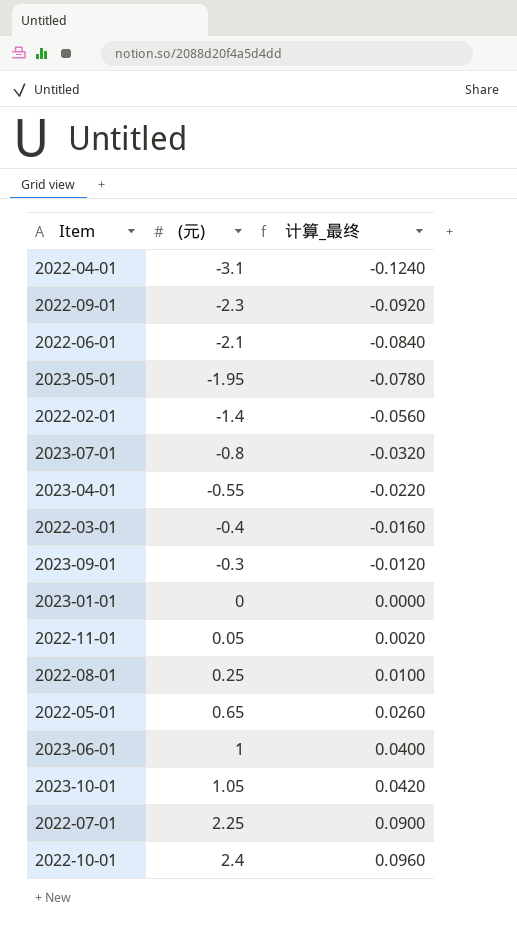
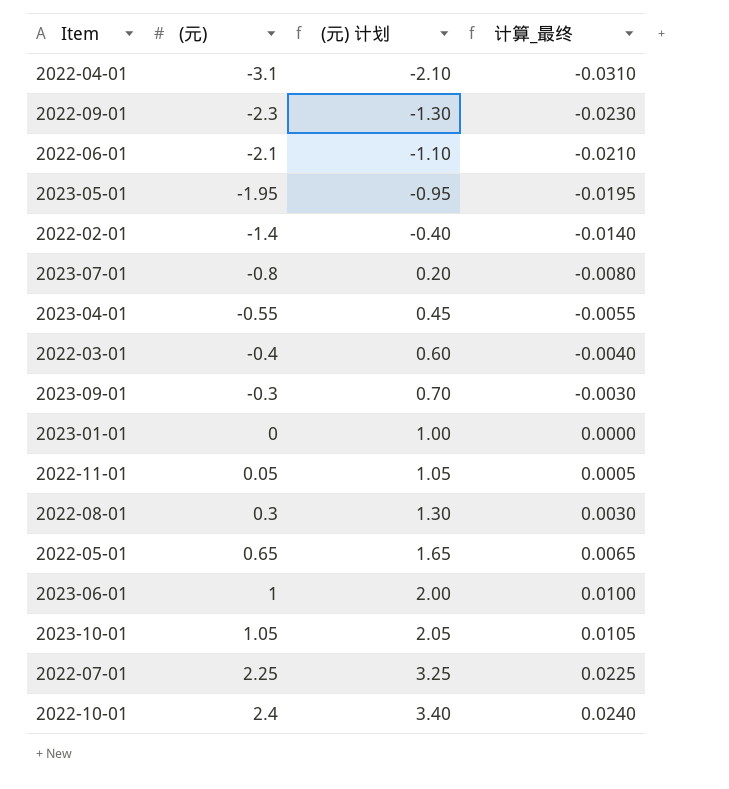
column (元) 计划 | formula: none -> [(元)] + 1
column 计算_最终 | formula: [(元)] * 0.04 -> [(元)] * 0.01
2022-08-01 | (元): 0.25 -> 0.3

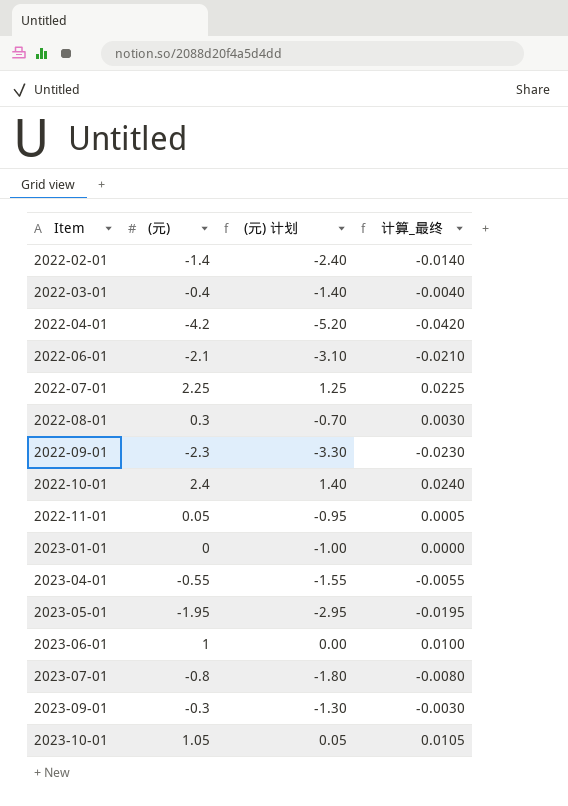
row order: (元) ascending -> Item ascending
column (元) 计划 | formula: [(元)] + 1 -> [(元)] - 1
row 2022-05-01: 0.65 | 1.65 | 0.0065 -> none
2022-04-01 | (元): -3.1 -> -4.2
2022-04-01 | 计算_最终: -0.0310 -> -0.0420

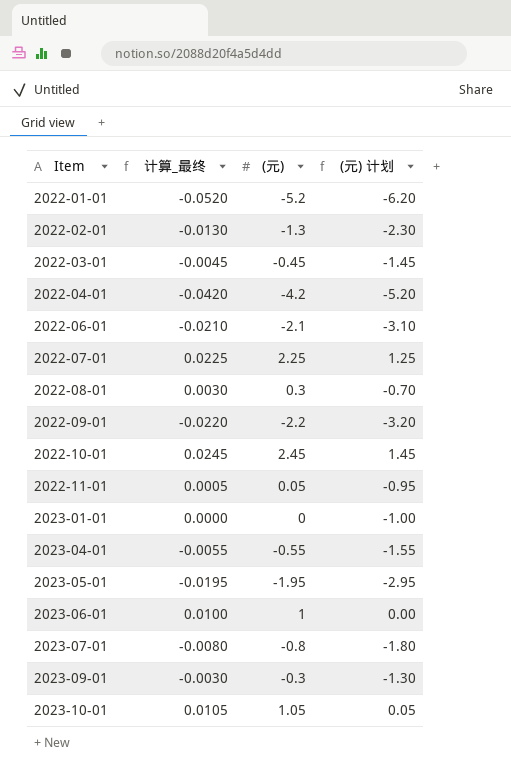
column 计算_最终 | position: 4 -> 2
row 2022-01-01: none -> -0.0520 | -5.2 | -6.20
2022-02-01 | 计算_最终: -0.0140 -> -0.0130
2022-02-01 | (元): -1.4 -> -1.3
2022-02-01 | (元) 计划: -2.40 -> -2.30
2022-03-01 | 计算_最终: -0.0040 -> -0.0045
2022-03-01 | (元): -0.4 -> -0.45
2022-03-01 | (元) 计划: -1.40 -> -1.45
2022-09-01 | 计算_最终: -0.0230 -> -0.0220
2022-09-01 | (元): -2.3 -> -2.2
2022-09-01 | (元) 计划: -3.30 -> -3.20
2022-10-01 | 计算_最终: 0.0240 -> 0.0245
2022-10-01 | (元): 2.4 -> 2.45
2022-10-01 | (元) 计划: 1.40 -> 1.45

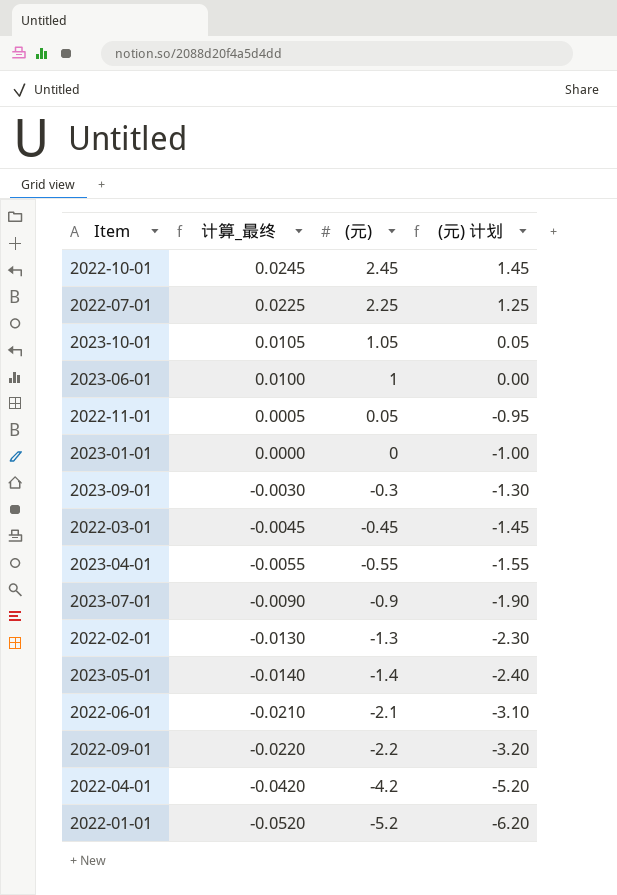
row order: Item ascending -> 计算_最终 descending
row 2022-08-01: 0.0030 | 0.3 | -0.70 -> none
2023-07-01 | 计算_最终: -0.0080 -> -0.0090
2023-07-01 | (元): -0.8 -> -0.9
2023-07-01 | (元) 计划: -1.80 -> -1.90
2023-05-01 | 计算_最终: -0.0195 -> -0.0140
2023-05-01 | (元): -1.95 -> -1.4
2023-05-01 | (元) 计划: -2.95 -> -2.40

